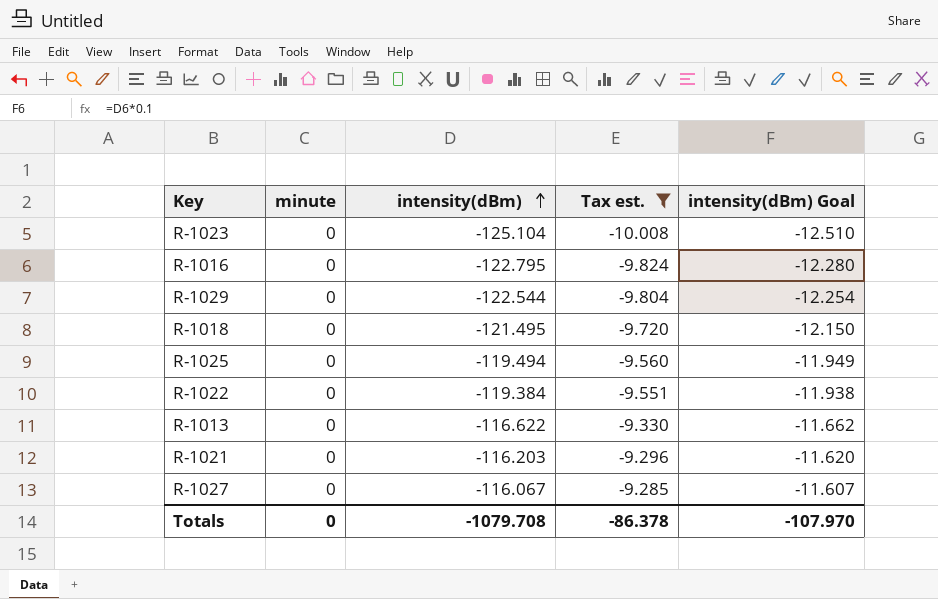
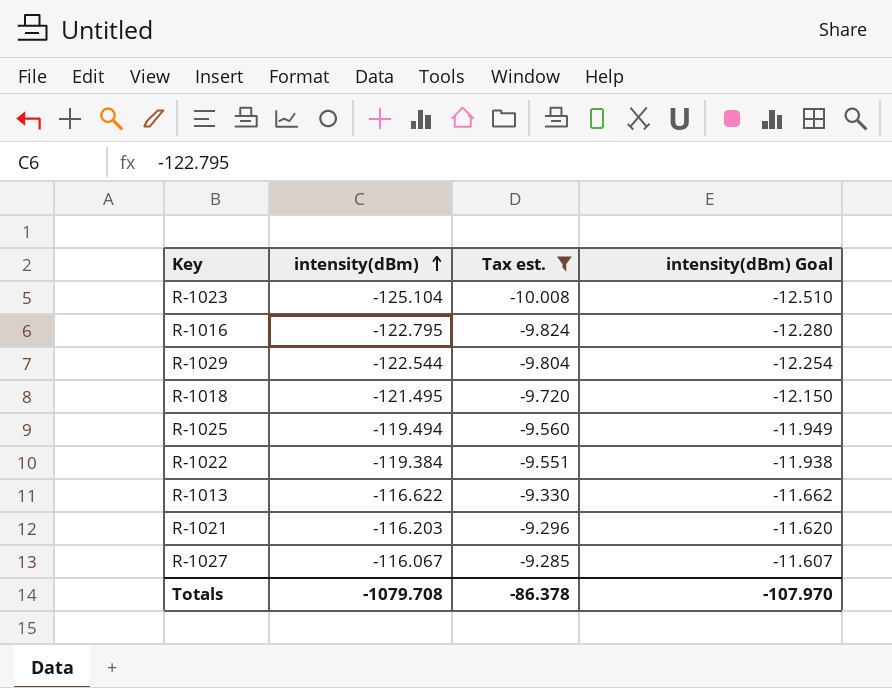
column minute | position: 2 -> none

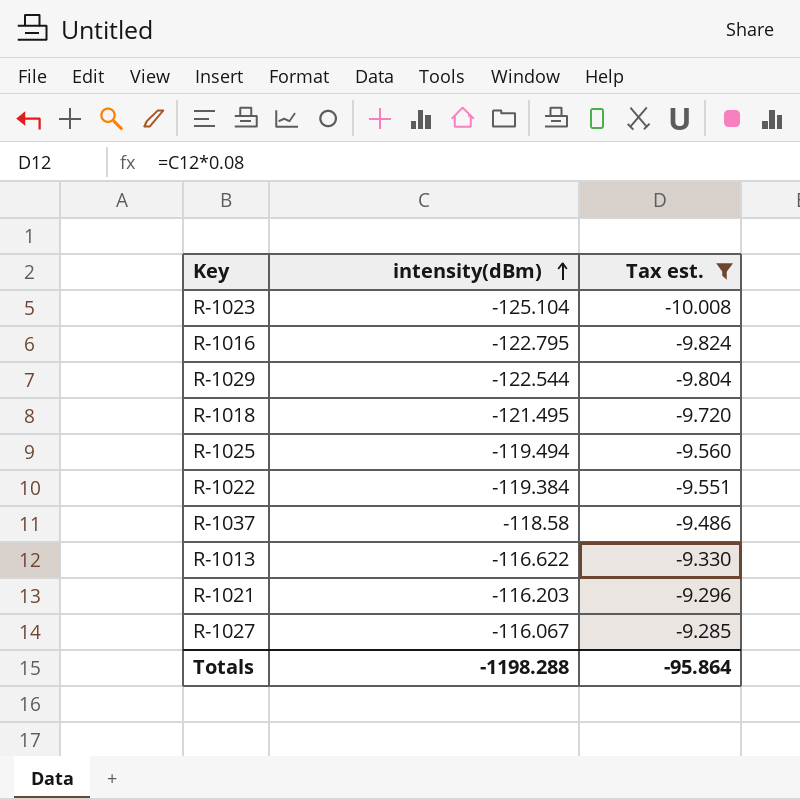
column intensity(dBm) Goal | formula: [intensity(dBm)] * 0.1 -> none
row R-1037: none -> -118.58 | -9.486
Totals | intensity(dBm): -1079.708 -> -1198.288
Totals | Tax est.: -86.378 -> -95.864

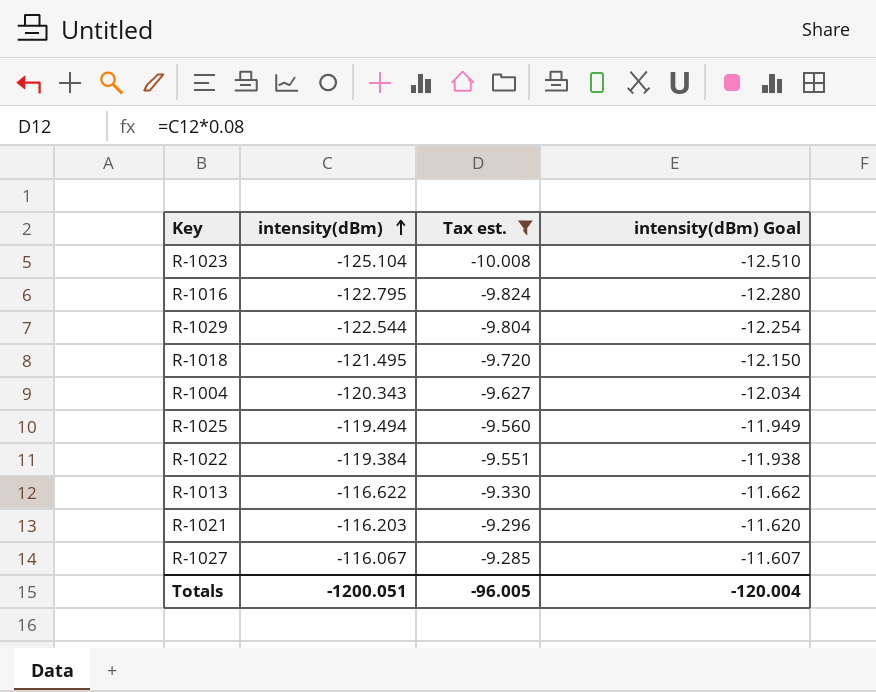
column intensity(dBm) Goal | formula: none -> [intensity(dBm)] * 0.1
row R-1037: -118.58 | -9.486 -> none
row R-1004: none -> -120.343 | -9.627 | -12.034
Totals | intensity(dBm): -1198.288 -> -1200.051
Totals | Tax est.: -95.864 -> -96.005

